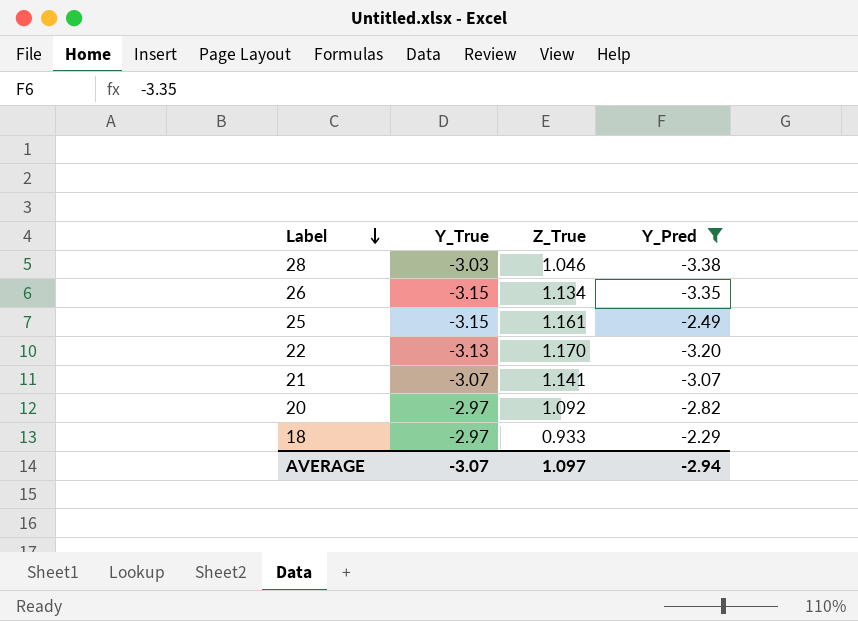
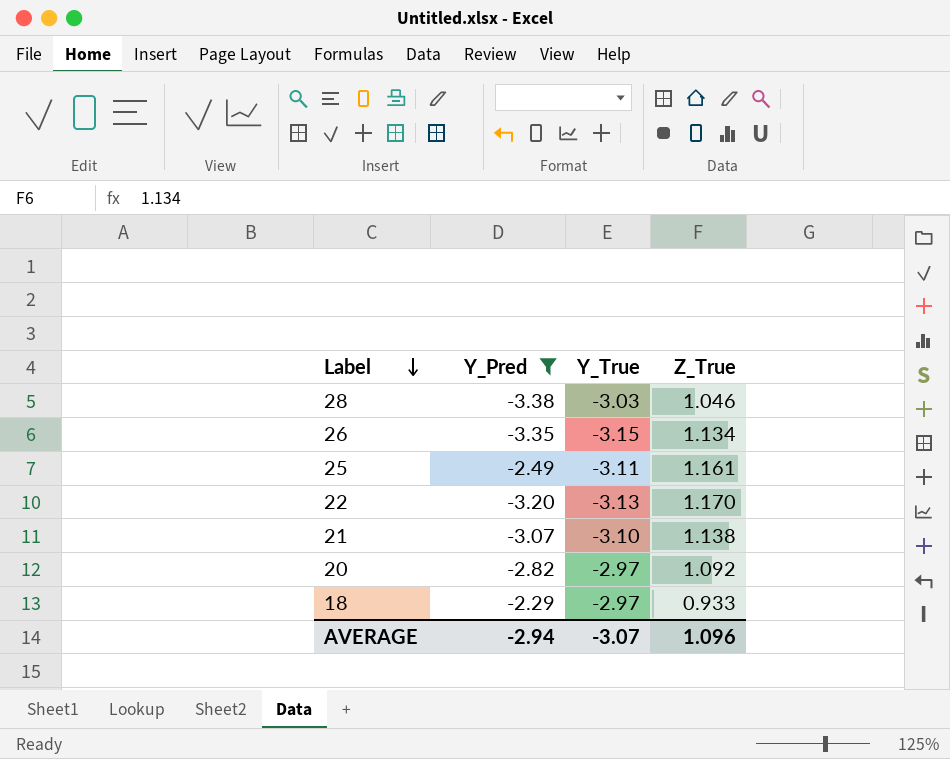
column Y_Pred | position: 4 -> 2
25 | Y_True: -3.15 -> -3.11
21 | Y_True: -3.07 -> -3.10
21 | Z_True: 1.141 -> 1.138
AVERAGE | Z_True: 1.097 -> 1.096

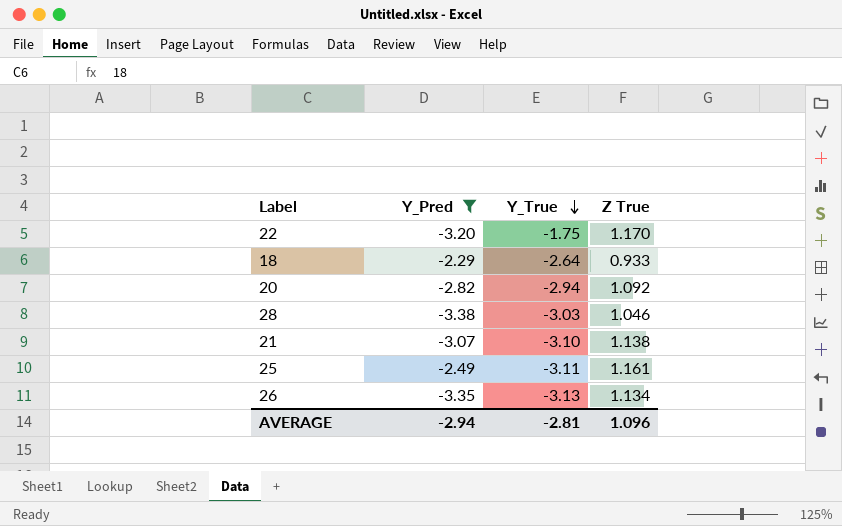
row order: Label descending -> Y_True descending
column name: Z_True -> Z True
22 | Y_True: -3.13 -> -1.75
18 | Y_True: -2.97 -> -2.64
20 | Y_True: -2.97 -> -2.94
26 | Y_True: -3.15 -> -3.13
AVERAGE | Y_True: -3.07 -> -2.81

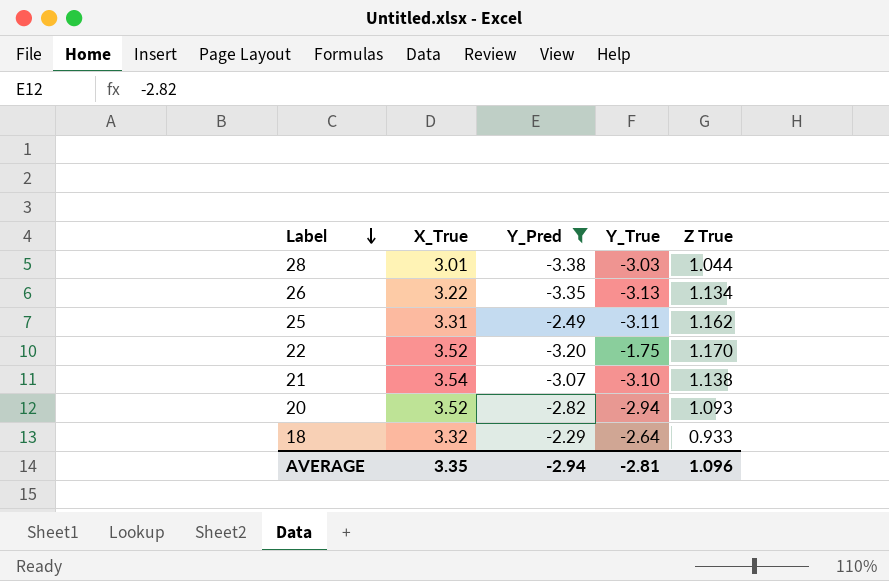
row order: Y_True descending -> Label descending
column X_True | position: none -> 2
28 | Z True: 1.046 -> 1.044
25 | Z True: 1.161 -> 1.162
20 | Z True: 1.092 -> 1.093

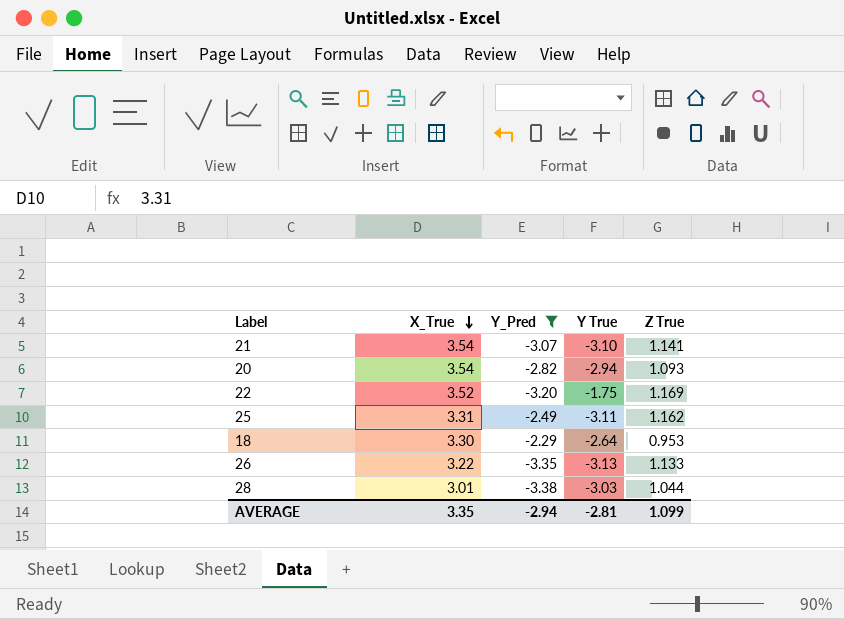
row order: Label descending -> X_True descending
column name: Y_True -> Y True
21 | Z True: 1.138 -> 1.141
20 | X_True: 3.52 -> 3.54
22 | Z True: 1.170 -> 1.169
18 | X_True: 3.32 -> 3.30
18 | Z True: 0.933 -> 0.953
26 | Z True: 1.134 -> 1.133
AVERAGE | Z True: 1.096 -> 1.099

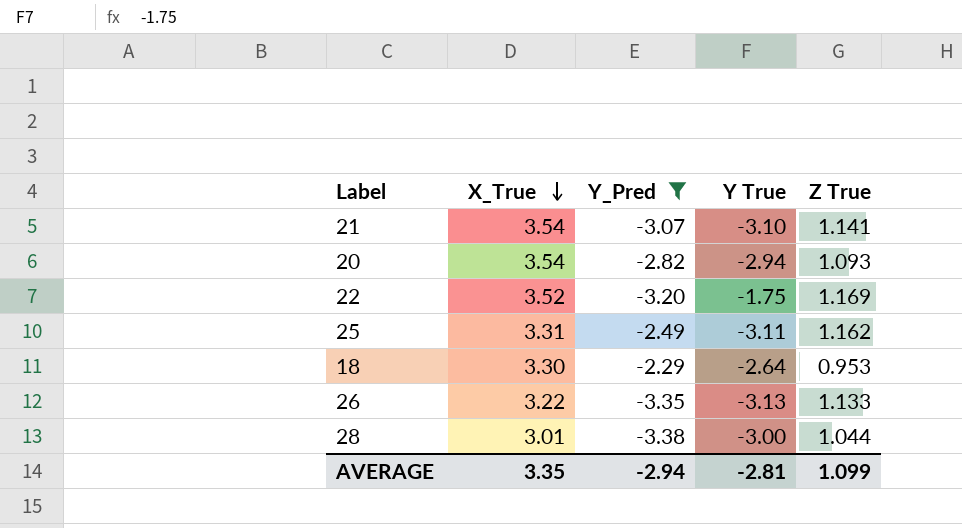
28 | Y True: -3.03 -> -3.00

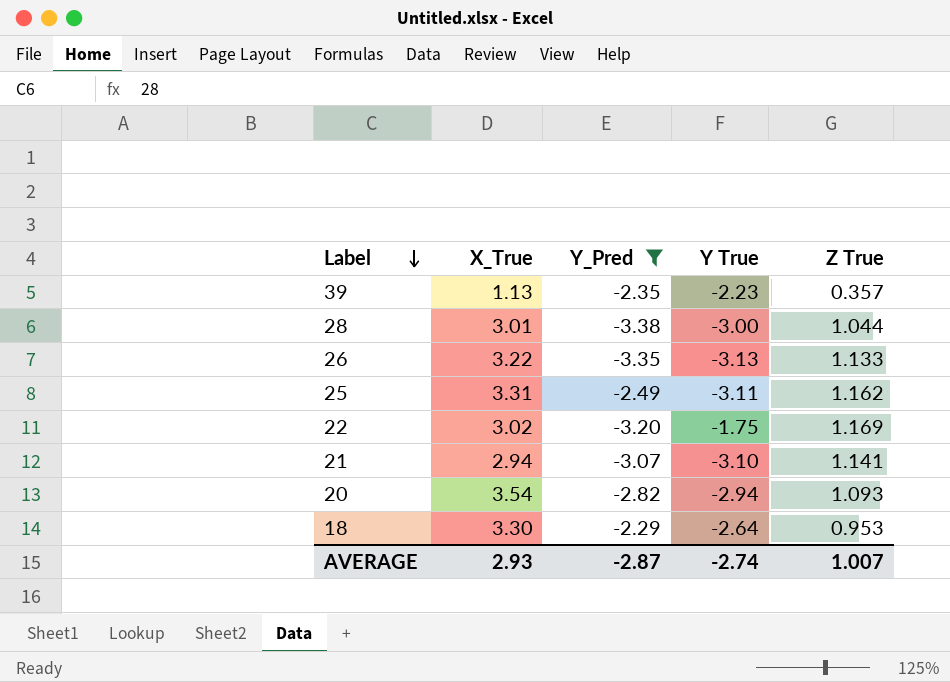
row order: X_True descending -> Label descending
row 39: none -> 1.13 | -2.35 | -2.23 | 0.357
22 | X_True: 3.52 -> 3.02
21 | X_True: 3.54 -> 2.94
AVERAGE | X_True: 3.35 -> 2.93
AVERAGE | Y_Pred: -2.94 -> -2.87
AVERAGE | Y True: -2.81 -> -2.74
AVERAGE | Z True: 1.099 -> 1.007

